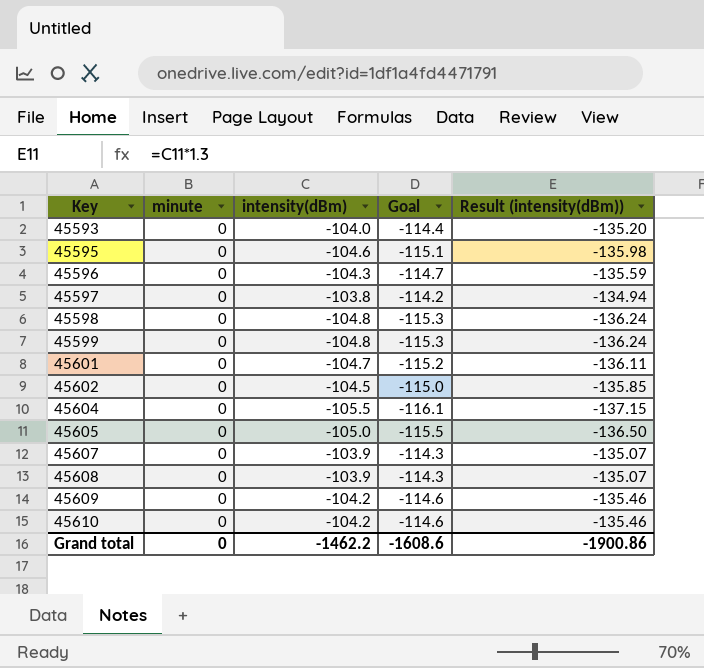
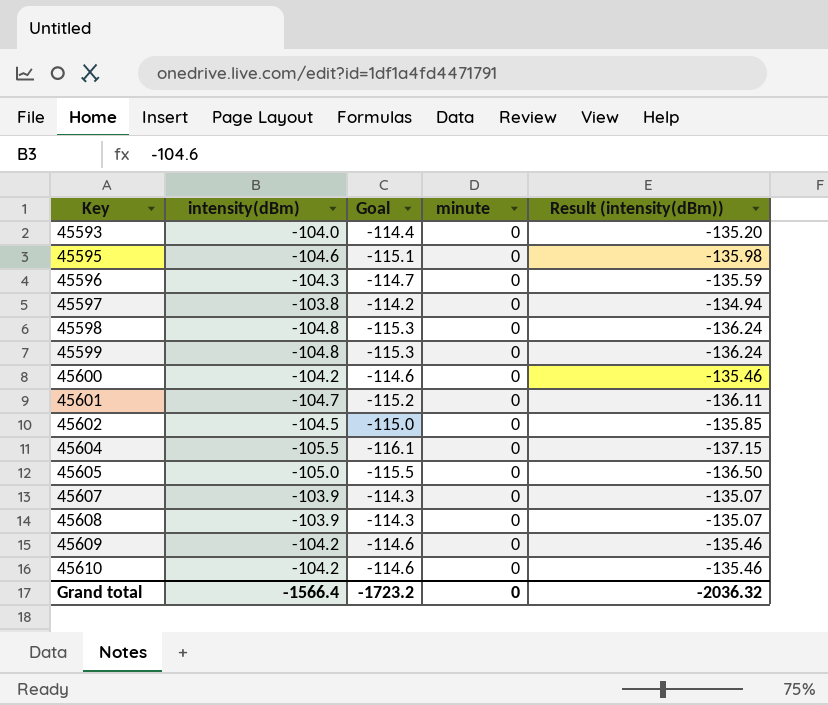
column minute | position: 2 -> 4
row 45600: none -> -104.2 | -114.6 | 0 | -135.46
Grand total | intensity(dBm): -1462.2 -> -1566.4
Grand total | Goal: -1608.6 -> -1723.2
Grand total | Result (intensity(dBm)): -1900.86 -> -2036.32

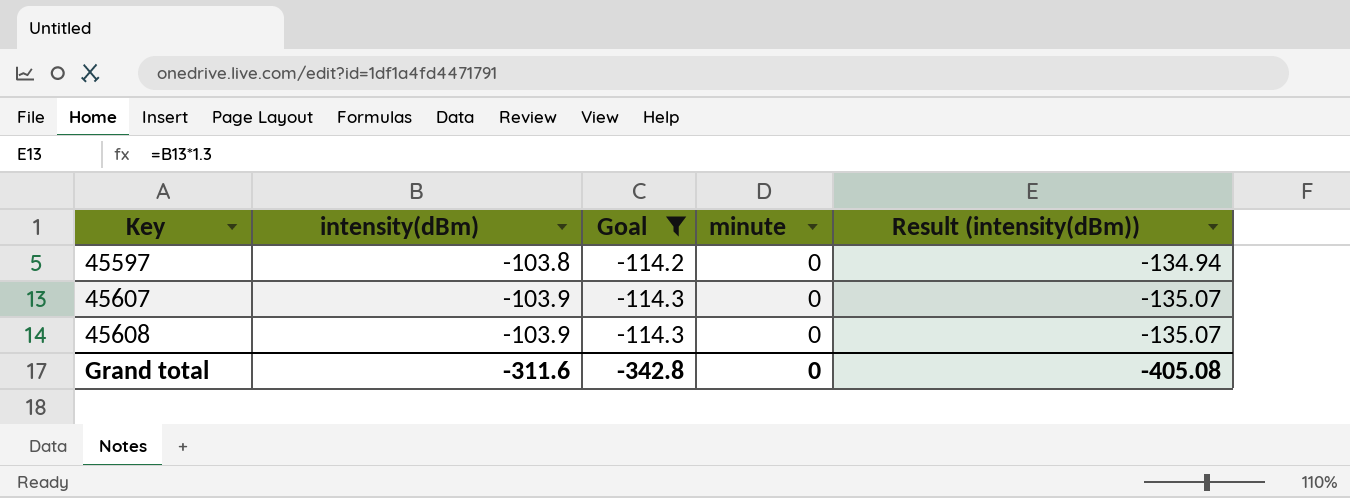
filter: none -> Goal >= -114.3
Grand total | intensity(dBm): -1566.4 -> -311.6
Grand total | Goal: -1723.2 -> -342.8
Grand total | Result (intensity(dBm)): -2036.32 -> -405.08

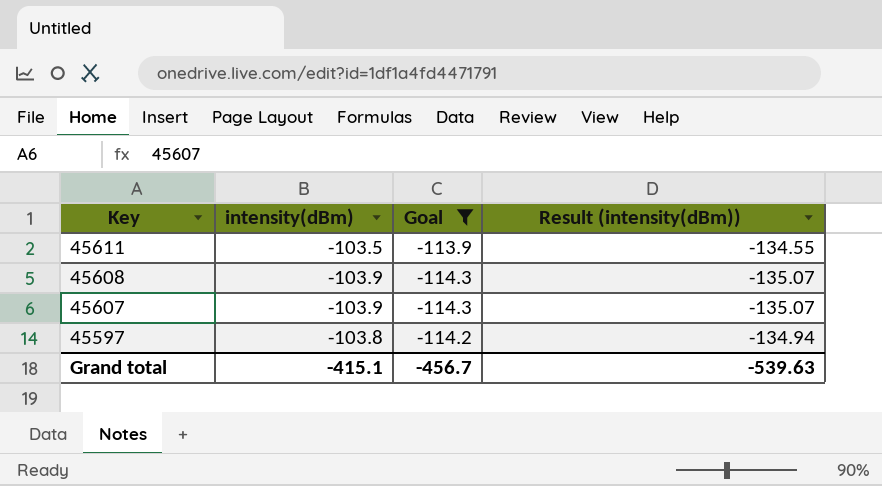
row order: Key ascending -> Key descending
column minute | position: 4 -> none
row 45611: none -> -103.5 | -113.9 | -134.55
Grand total | intensity(dBm): -311.6 -> -415.1
Grand total | Goal: -342.8 -> -456.7
Grand total | Result (intensity(dBm)): -405.08 -> -539.63

